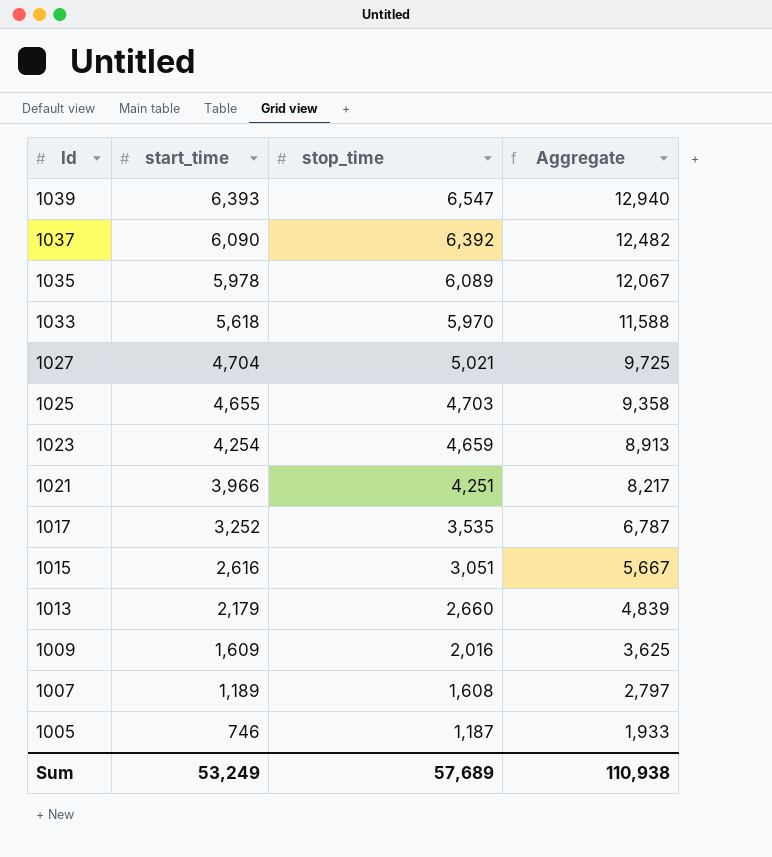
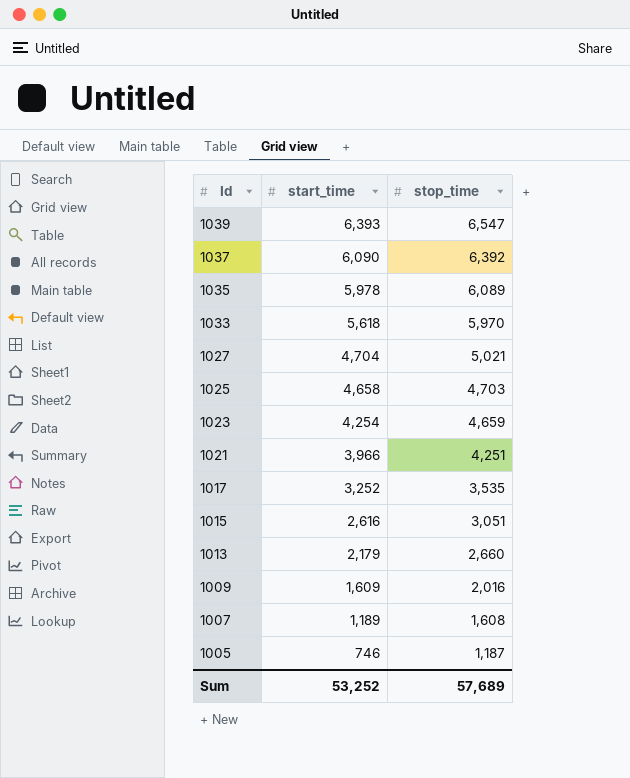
column Aggregate | formula: [start_time] + [stop_time] -> none
1025 | start_time: 4,655 -> 4,658
Sum | start_time: 53,249 -> 53,252

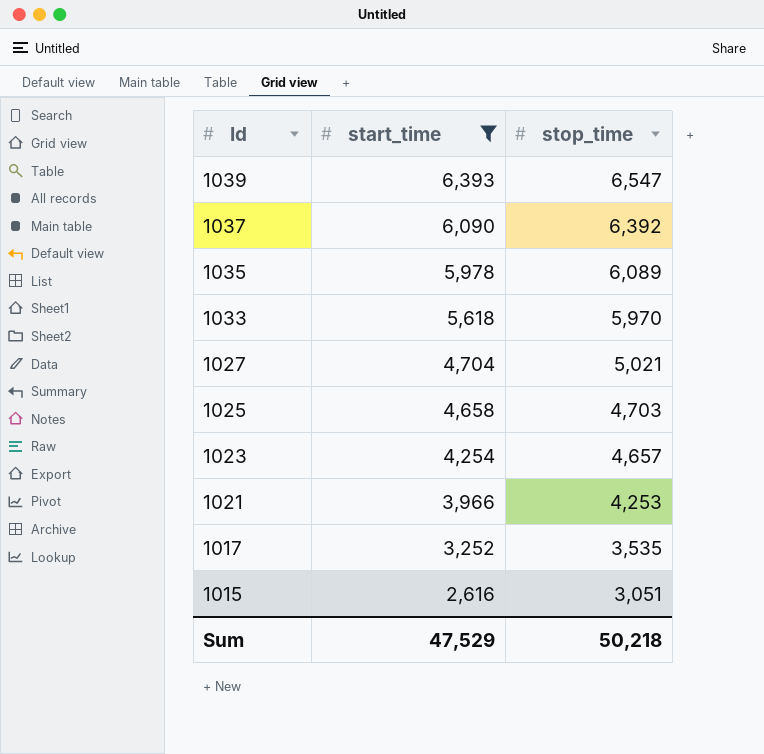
filter: none -> start_time >= 2,616
1023 | stop_time: 4,659 -> 4,657
1021 | stop_time: 4,251 -> 4,253
Sum | start_time: 53,252 -> 47,529
Sum | stop_time: 57,689 -> 50,218

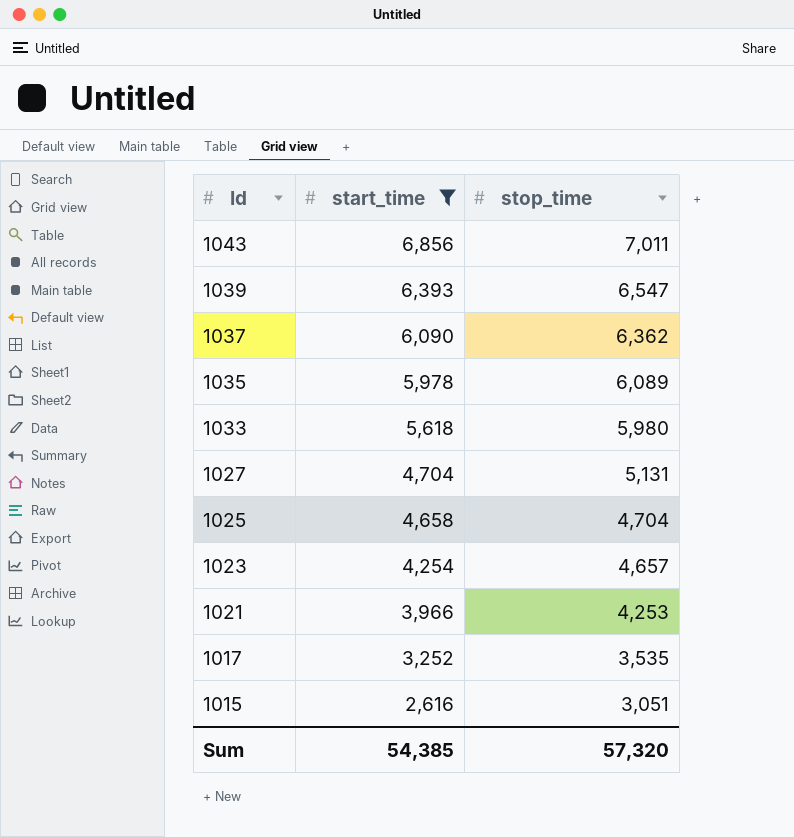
row 1043: none -> 6,856 | 7,011
1037 | stop_time: 6,392 -> 6,362
1033 | stop_time: 5,970 -> 5,980
1027 | stop_time: 5,021 -> 5,131
1025 | stop_time: 4,703 -> 4,704
Sum | start_time: 47,529 -> 54,385
Sum | stop_time: 50,218 -> 57,320

